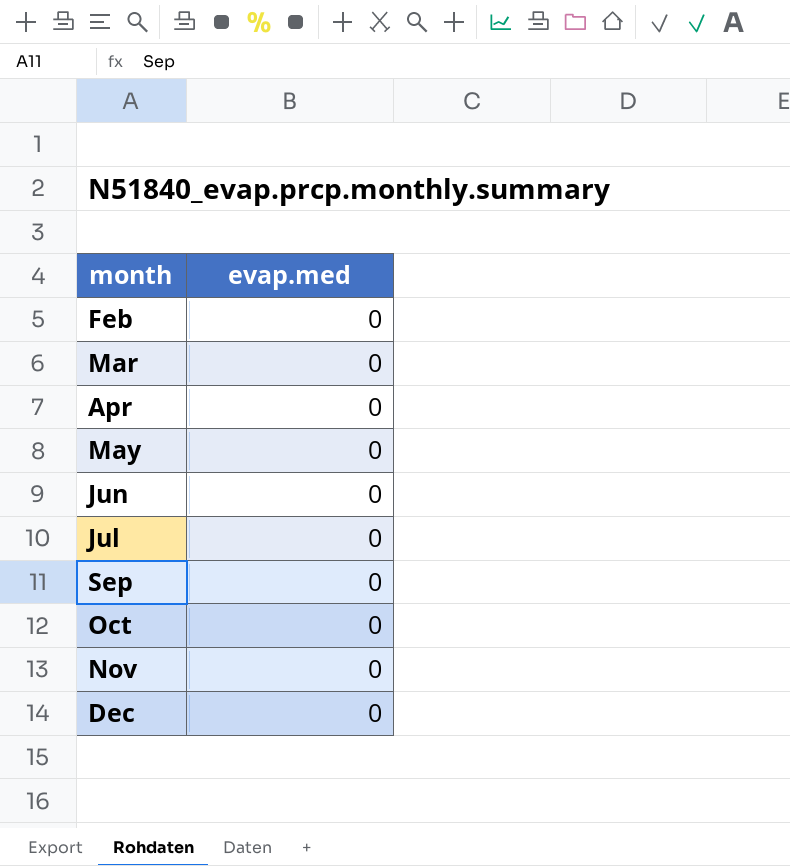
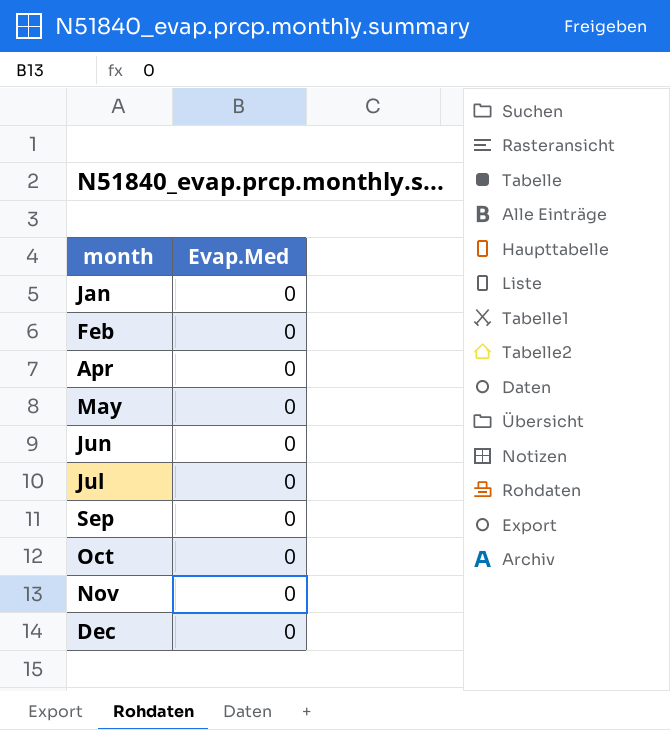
column name: evap.med -> Evap.Med
row Mar: 0 -> none
row Jan: none -> 0

